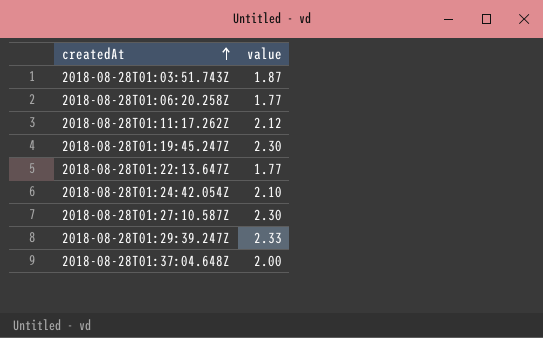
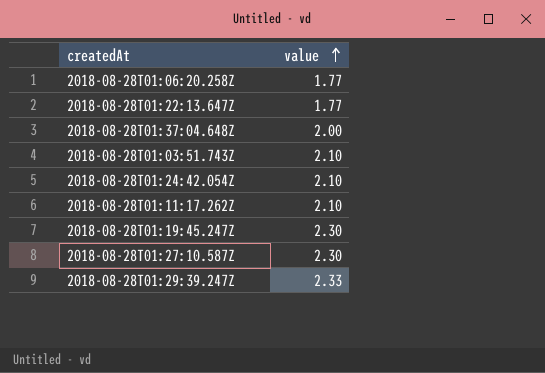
row order: createdAt ascending -> value ascending
2018-08-28T01:03:51.743Z | value: 1.87 -> 2.10
2018-08-28T01:11:17.262Z | value: 2.12 -> 2.10

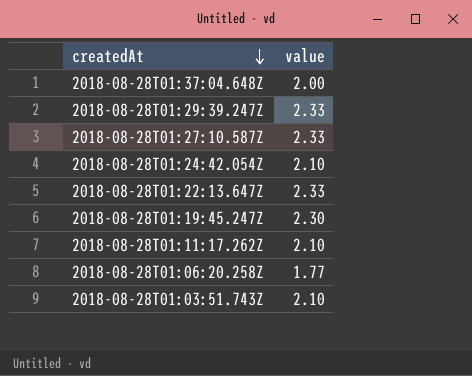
row order: value ascending -> createdAt descending
2018-08-28T01:27:10.587Z | value: 2.30 -> 2.33
2018-08-28T01:22:13.647Z | value: 1.77 -> 2.33

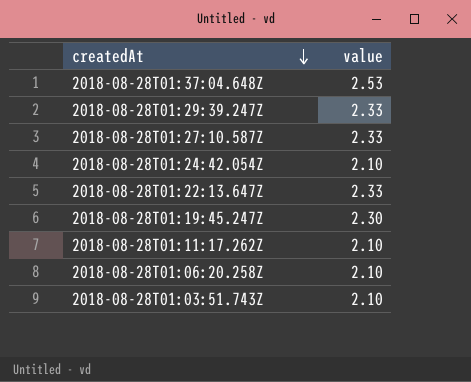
2018-08-28T01:37:04.648Z | value: 2.00 -> 2.53
2018-08-28T01:06:20.258Z | value: 1.77 -> 2.10

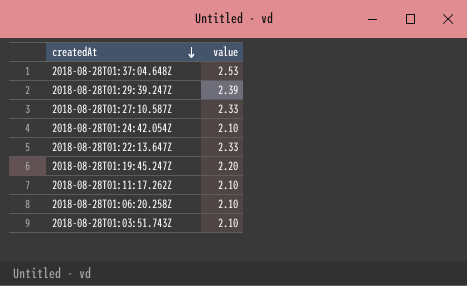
2018-08-28T01:29:39.247Z | value: 2.33 -> 2.39
2018-08-28T01:19:45.247Z | value: 2.30 -> 2.20

